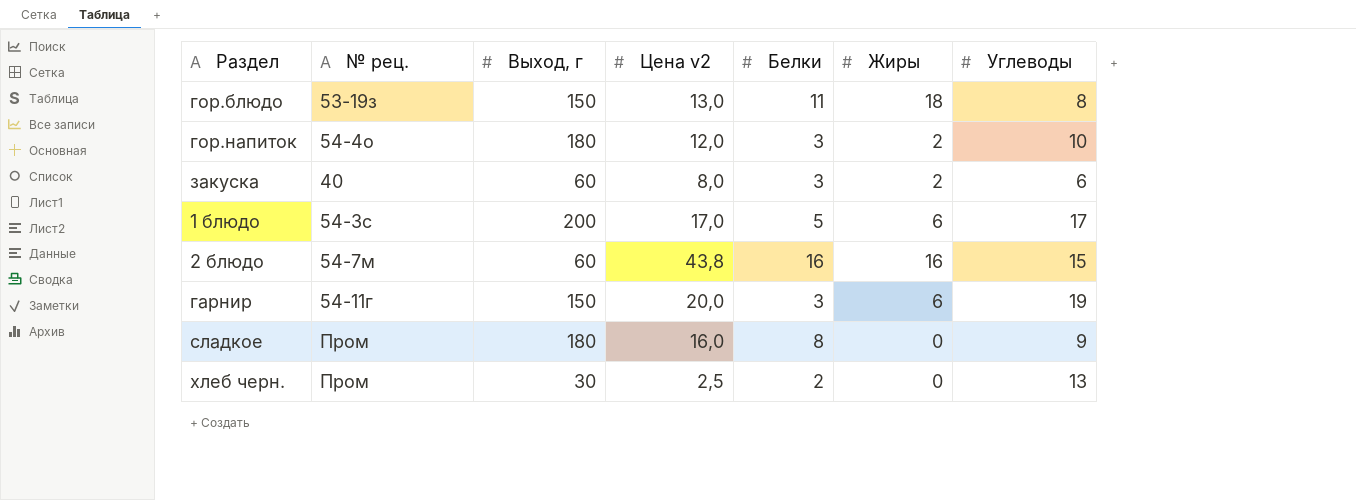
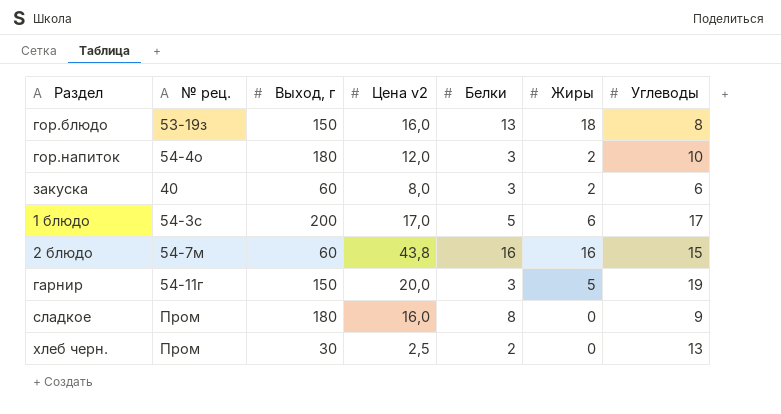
гор.блюдо | Цена v2: 13,0 -> 16,0
гор.блюдо | Белки: 11 -> 13
гарнир | Жиры: 6 -> 5

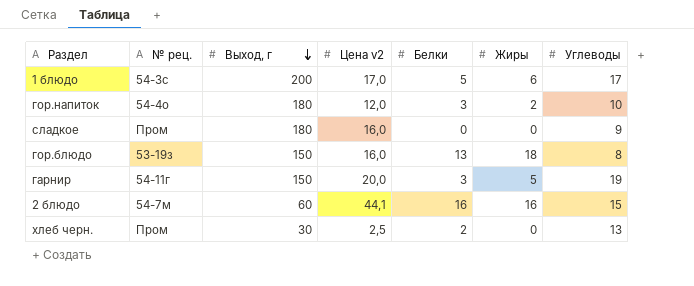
row order: none -> Выход, г descending
row закуска: 40 | 60 | 8,0 | 3 | 2 | 6 -> none
сладкое | Белки: 8 -> 0
2 блюдо | Цена v2: 43,8 -> 44,1

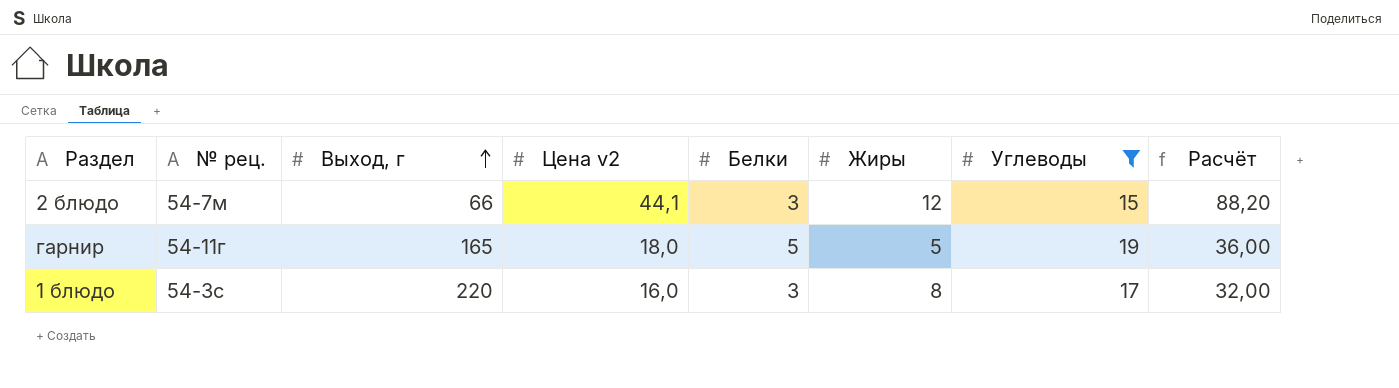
filter: none -> Углеводы >= 15
row order: Выход, г descending -> Выход, г ascending
column Расчёт | formula: none -> [Цена v2] * 2
2 блюдо | Выход, г: 60 -> 66
2 блюдо | Белки: 16 -> 3
2 блюдо | Жиры: 16 -> 12
гарнир | Выход, г: 150 -> 165
гарнир | Цена v2: 20,0 -> 18,0
гарнир | Белки: 3 -> 5
1 блюдо | Выход, г: 200 -> 220
1 блюдо | Цена v2: 17,0 -> 16,0
1 блюдо | Белки: 5 -> 3
1 блюдо | Жиры: 6 -> 8

